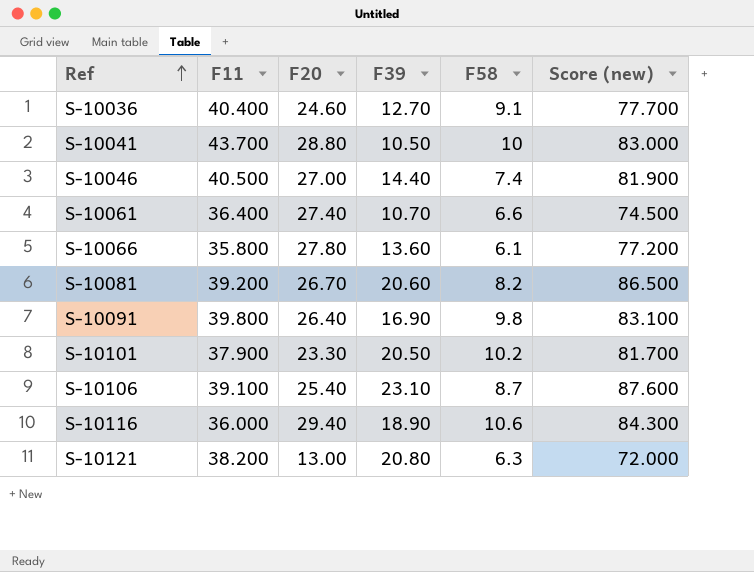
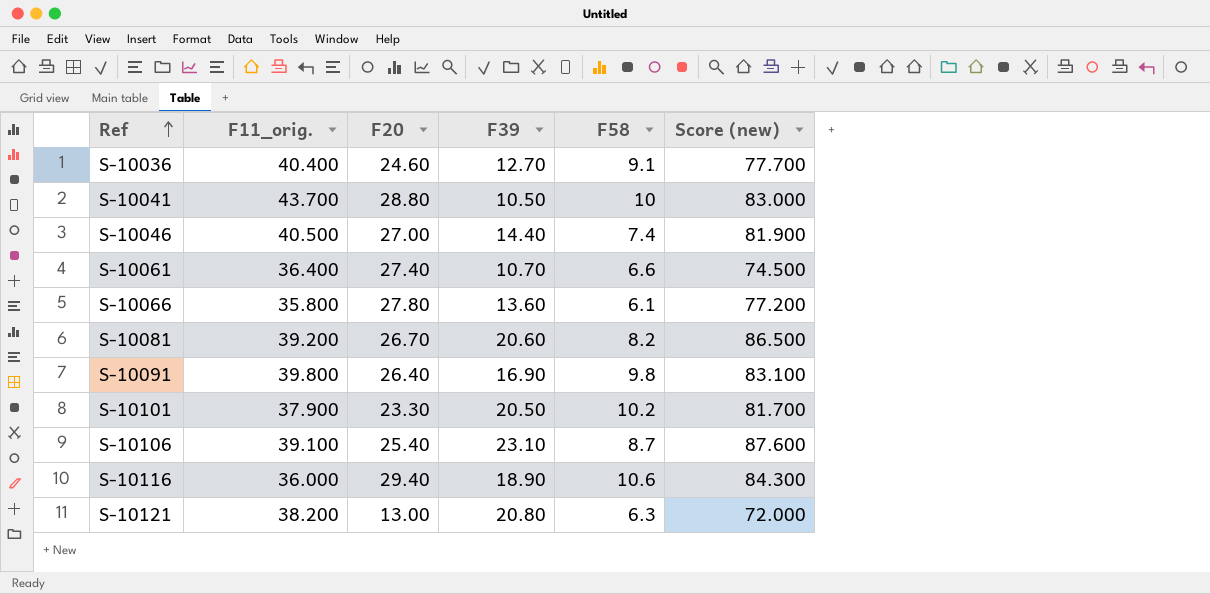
column name: F11 -> F11_orig.

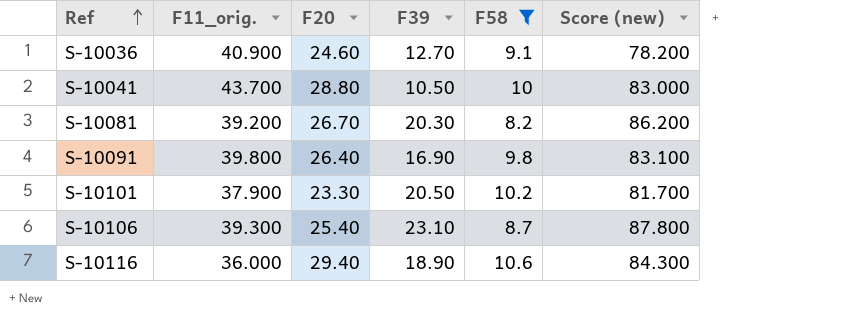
filter: none -> F58 >= 8.2
S-10036 | F11_orig.: 40.400 -> 40.900
S-10036 | Score (new): 77.700 -> 78.200
S-10081 | F39: 20.60 -> 20.30
S-10081 | Score (new): 86.500 -> 86.200
S-10106 | F11_orig.: 39.100 -> 39.300
S-10106 | Score (new): 87.600 -> 87.800

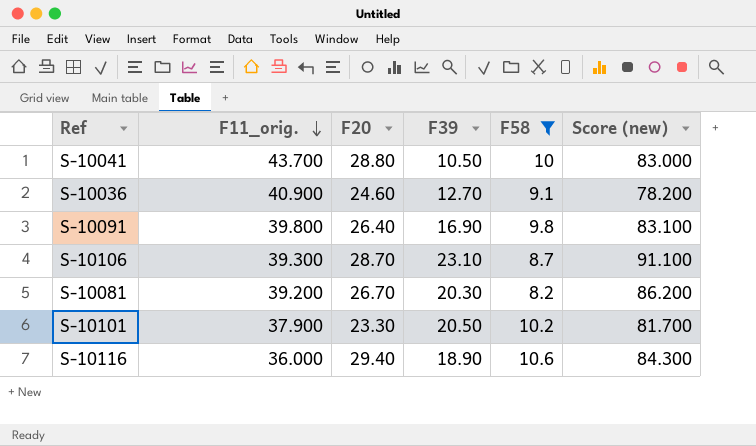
row order: Ref ascending -> F11_orig. descending
S-10106 | F20: 25.40 -> 28.70
S-10106 | Score (new): 87.800 -> 91.100

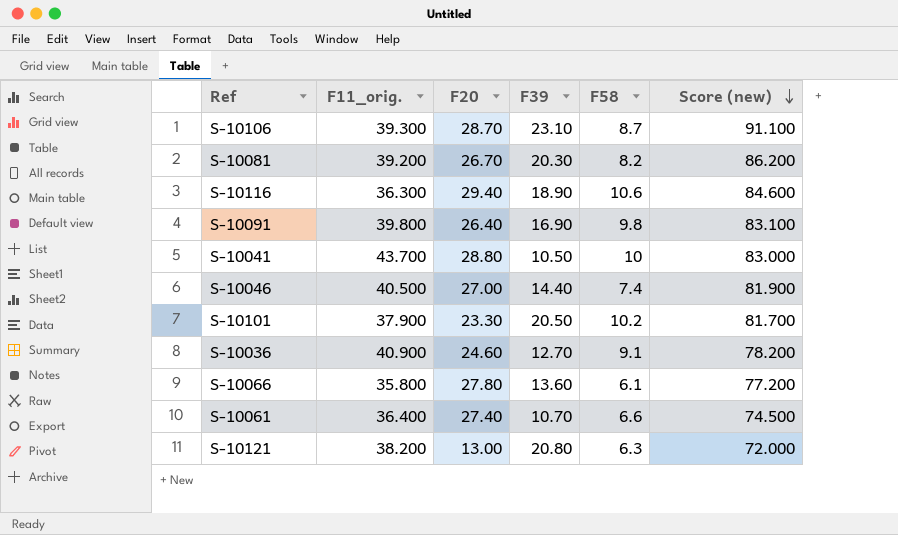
filter: F58 >= 8.2 -> none
row order: F11_orig. descending -> Score (new) descending
S-10116 | F11_orig.: 36.000 -> 36.300
S-10116 | Score (new): 84.300 -> 84.600

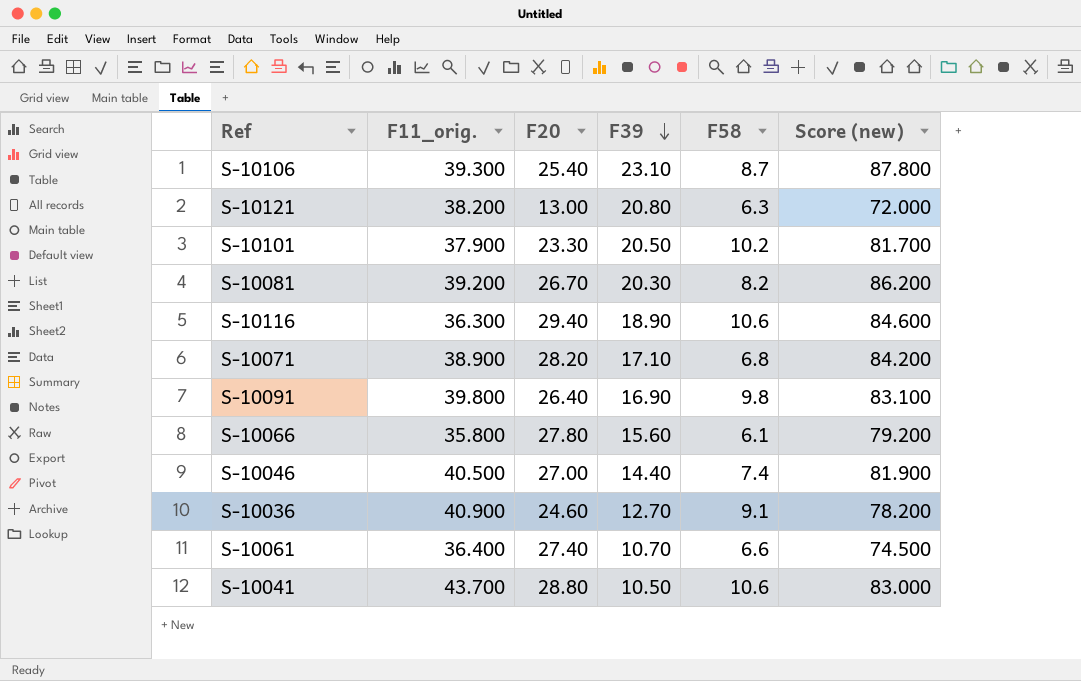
row order: Score (new) descending -> F39 descending
S-10106 | F20: 28.70 -> 25.40
S-10106 | Score (new): 91.100 -> 87.800
row S-10071: none -> 38.900 | 28.20 | 17.10 | 6.8 | 84.200
S-10066 | F39: 13.60 -> 15.60
S-10066 | Score (new): 77.200 -> 79.200
S-10041 | F58: 10 -> 10.6

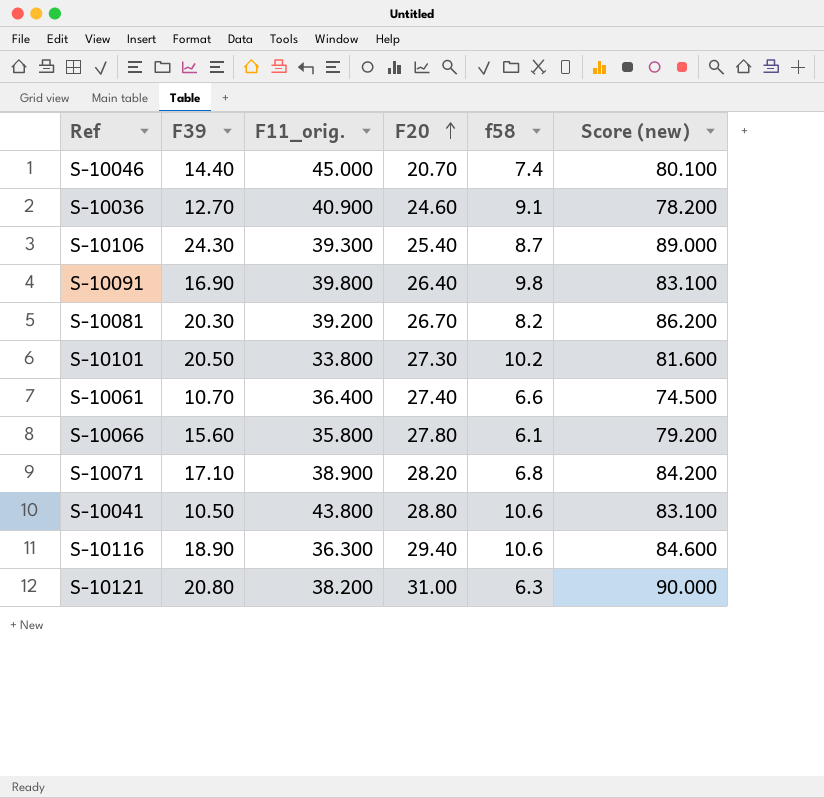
row order: F39 descending -> F20 ascending
column F39 | position: 4 -> 2
column name: F58 -> f58
S-10046 | F11_orig.: 40.500 -> 45.000
S-10046 | F20: 27.00 -> 20.70
S-10046 | Score (new): 81.900 -> 80.100
S-10106 | F39: 23.10 -> 24.30
S-10106 | Score (new): 87.800 -> 89.000
S-10101 | F11_orig.: 37.900 -> 33.800
S-10101 | F20: 23.30 -> 27.30
S-10101 | Score (new): 81.700 -> 81.600
S-10041 | F11_orig.: 43.700 -> 43.800
S-10041 | Score (new): 83.000 -> 83.100
S-10121 | F20: 13.00 -> 31.00
S-10121 | Score (new): 72.000 -> 90.000

